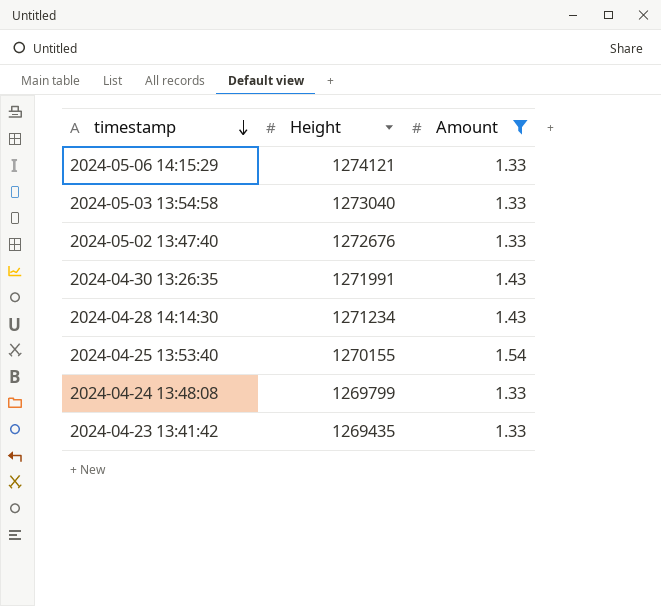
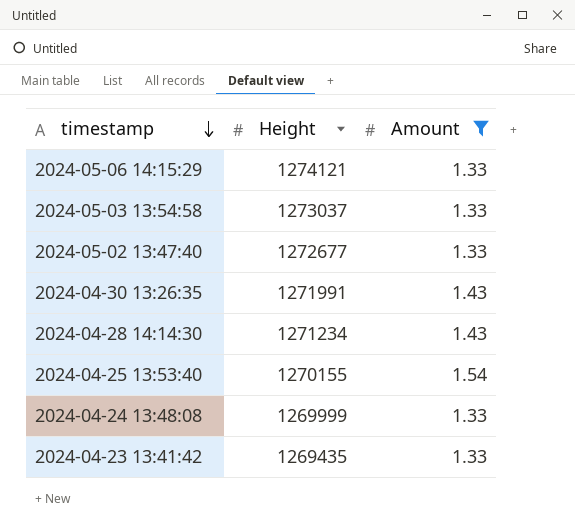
2024-05-03 13:54:58 | Height: 1273040 -> 1273037
2024-05-02 13:47:40 | Height: 1272676 -> 1272677
2024-04-24 13:48:08 | Height: 1269799 -> 1269999

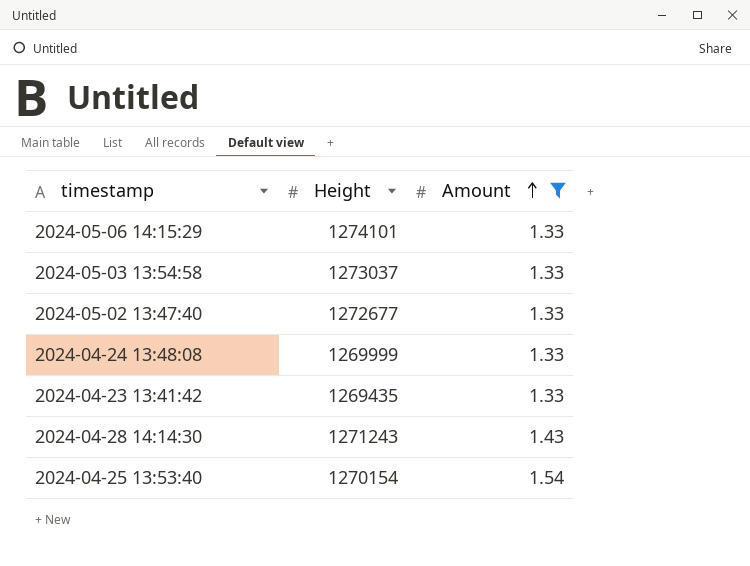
row order: timestamp descending -> Amount ascending
row 2024-04-30 13:26:35: 1271991 | 1.43 -> none
2024-05-06 14:15:29 | Height: 1274121 -> 1274101
2024-04-28 14:14:30 | Height: 1271234 -> 1271243
2024-04-25 13:53:40 | Height: 1270155 -> 1270154

